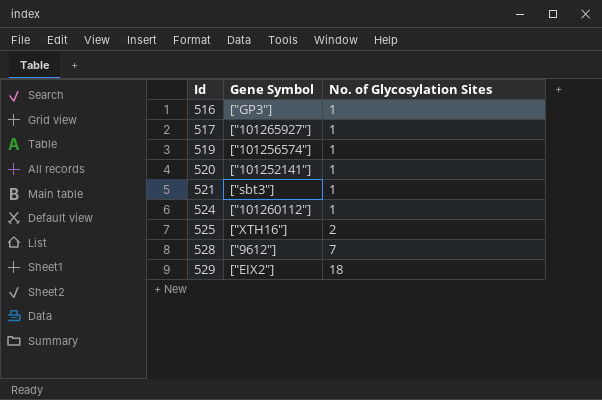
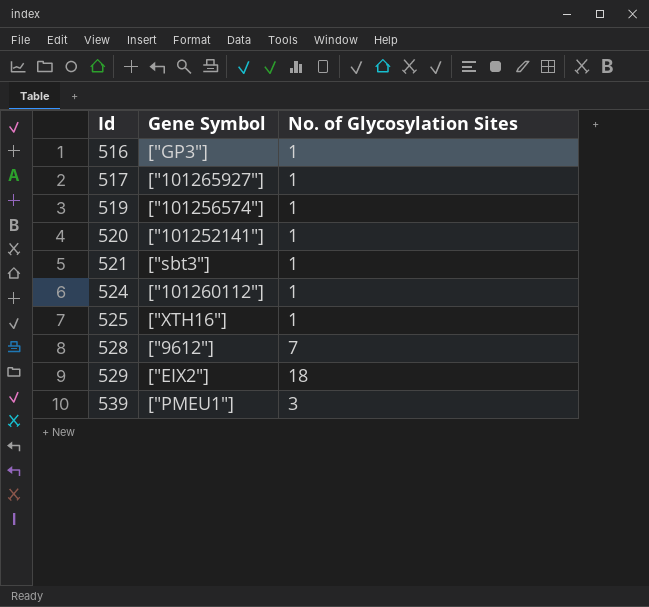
525 | No. of Glycosylation Sites: 2 -> 1
row 539: none -> ["PMEU1"] | 3

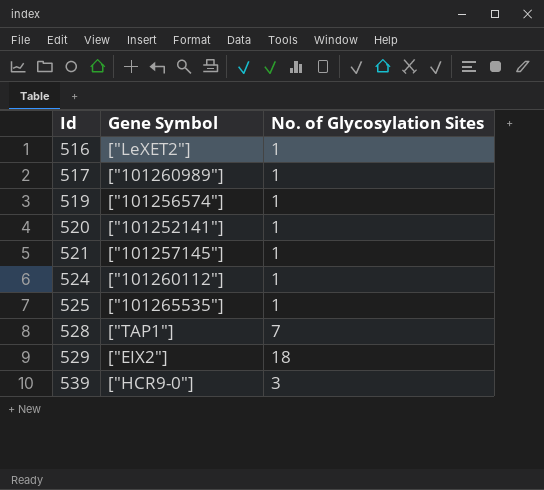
516 | Gene Symbol: ["GP3"] -> ["LeXET2"]
517 | Gene Symbol: ["101265927"] -> ["101260989"]
521 | Gene Symbol: ["sbt3"] -> ["101257145"]
525 | Gene Symbol: ["XTH16"] -> ["101265535"]
528 | Gene Symbol: ["9612"] -> ["TAP1"]
539 | Gene Symbol: ["PMEU1"] -> ["HCR9-0"]

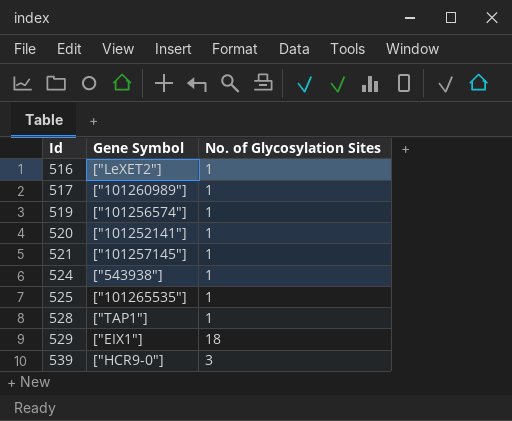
524 | Gene Symbol: ["101260112"] -> ["543938"]
528 | No. of Glycosylation Sites: 7 -> 1
529 | Gene Symbol: ["EIX2"] -> ["EIX1"]

